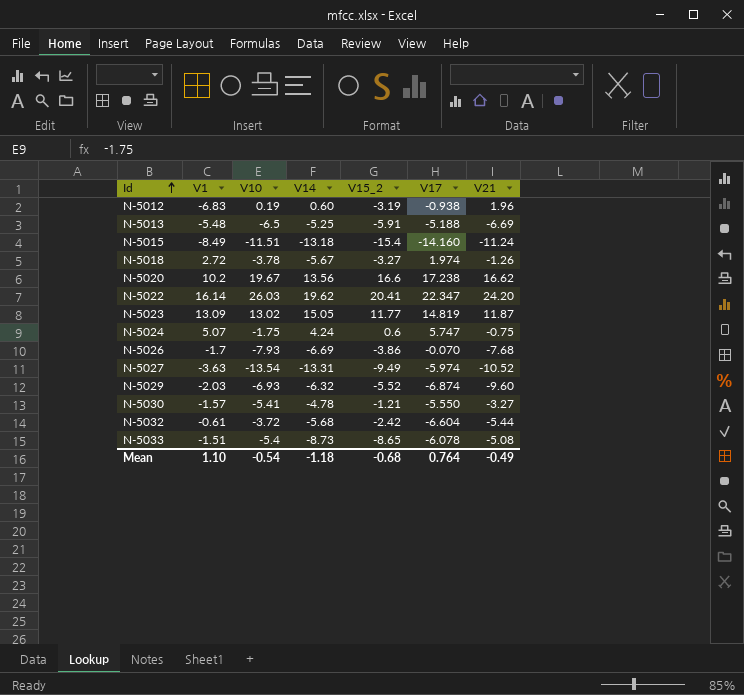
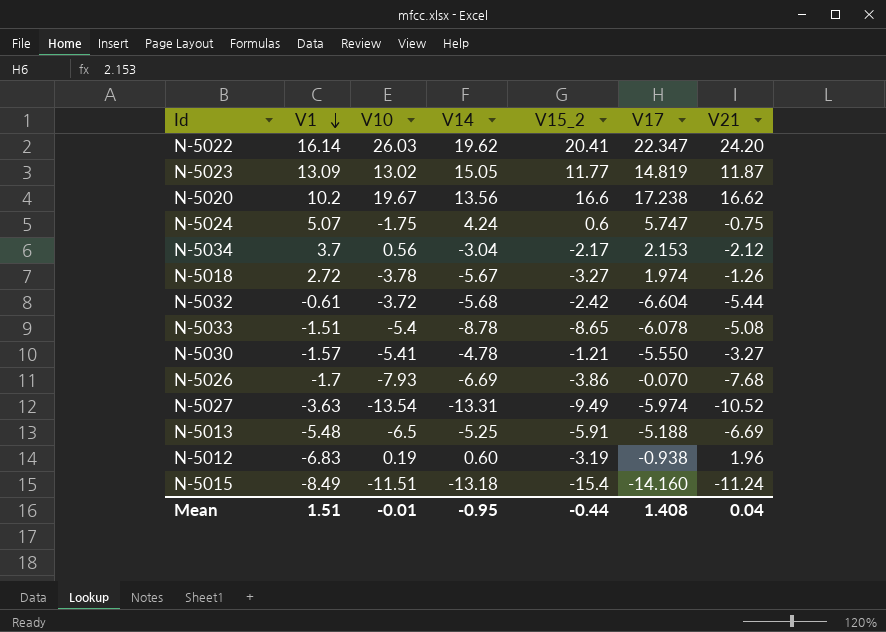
row order: Id ascending -> V1 descending
row N-5029: -2.03 | -6.93 | -6.32 | -5.52 | -6.874 | -9.60 -> none
row N-5034: none -> 3.7 | 0.56 | -3.04 | -2.17 | 2.153 | -2.12
N-5033 | V14: -8.73 -> -8.78
Mean | V1: 1.10 -> 1.51
Mean | V10: -0.54 -> -0.01
Mean | V14: -1.18 -> -0.95
Mean | V15_2: -0.68 -> -0.44
Mean | V17: 0.764 -> 1.408
Mean | V21: -0.49 -> 0.04

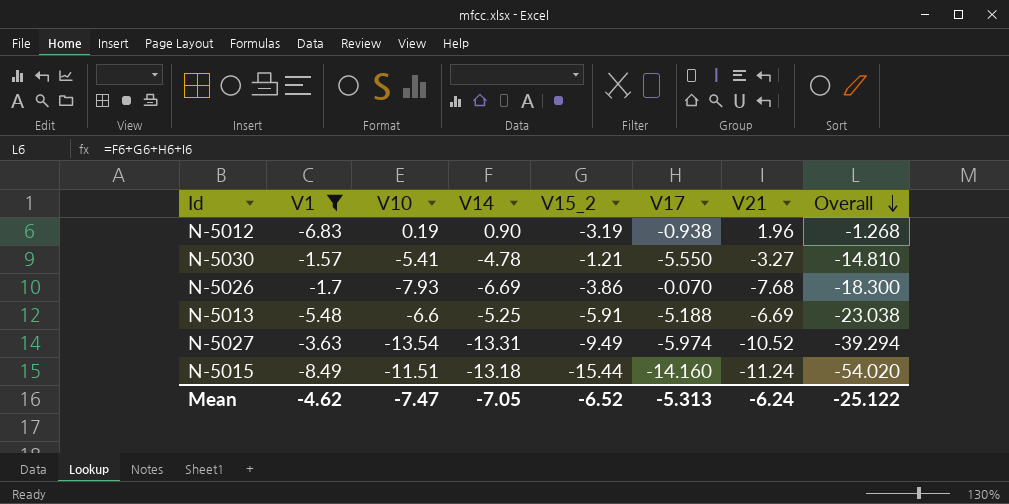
filter: none -> V1 <= -1.57
row order: V1 descending -> Overall descending
column Overall | formula: none -> [V14] + [V15_2] + [V17] + [V21]
N-5012 | V14: 0.60 -> 0.90
N-5013 | V10: -6.5 -> -6.6
N-5015 | V15_2: -15.4 -> -15.44
Mean | V1: 1.51 -> -4.62
Mean | V10: -0.01 -> -7.47
Mean | V14: -0.95 -> -7.05
Mean | V15_2: -0.44 -> -6.52
Mean | V17: 1.408 -> -5.313
Mean | V21: 0.04 -> -6.24

